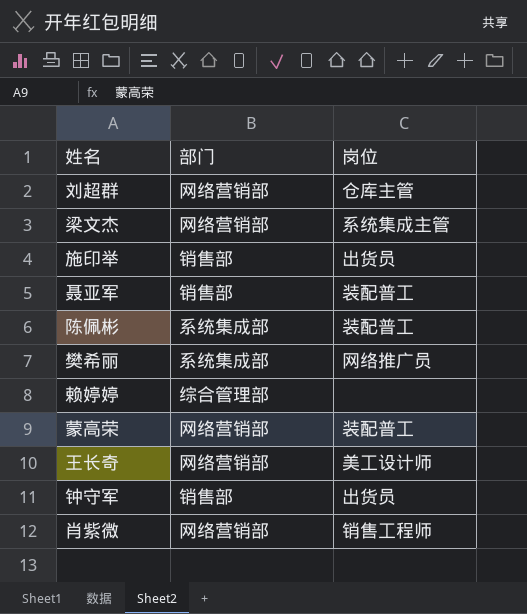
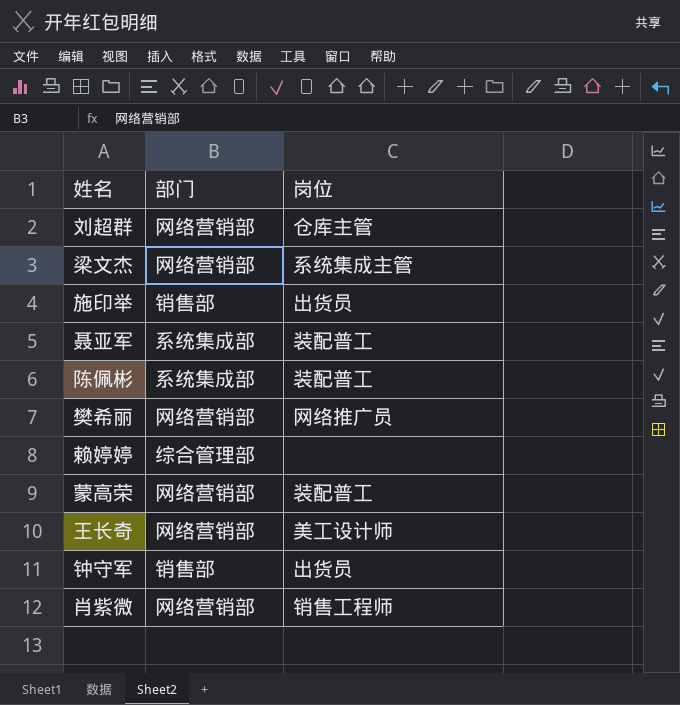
聂亚军 | 部门: 销售部 -> 系统集成部
樊希丽 | 部门: 系统集成部 -> 网络营销部

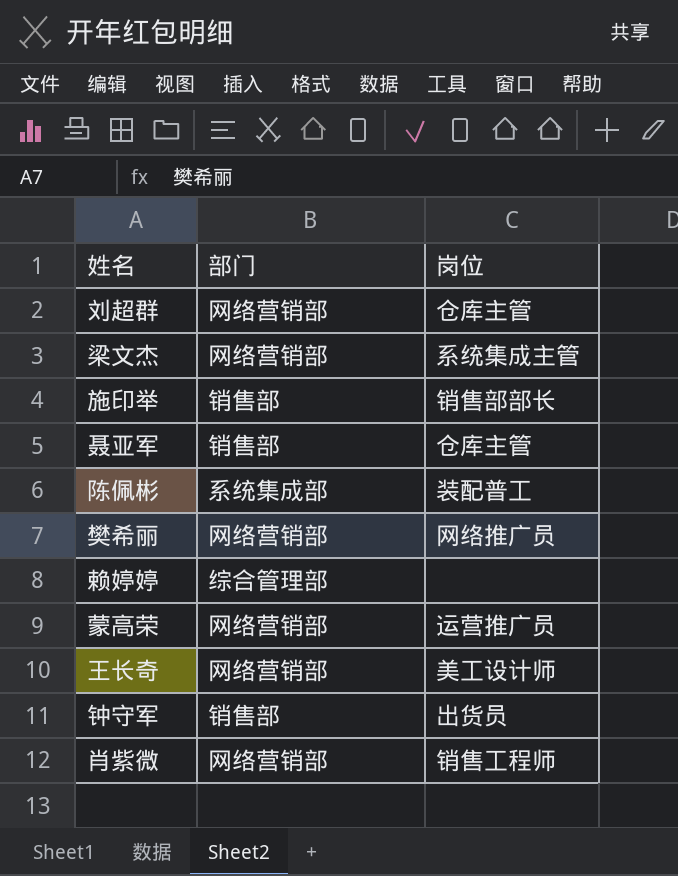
施印举 | 岗位: 出货员 -> 销售部部长
聂亚军 | 部门: 系统集成部 -> 销售部
聂亚军 | 岗位: 装配普工 -> 仓库主管
蒙高荣 | 岗位: 装配普工 -> 运营推广员

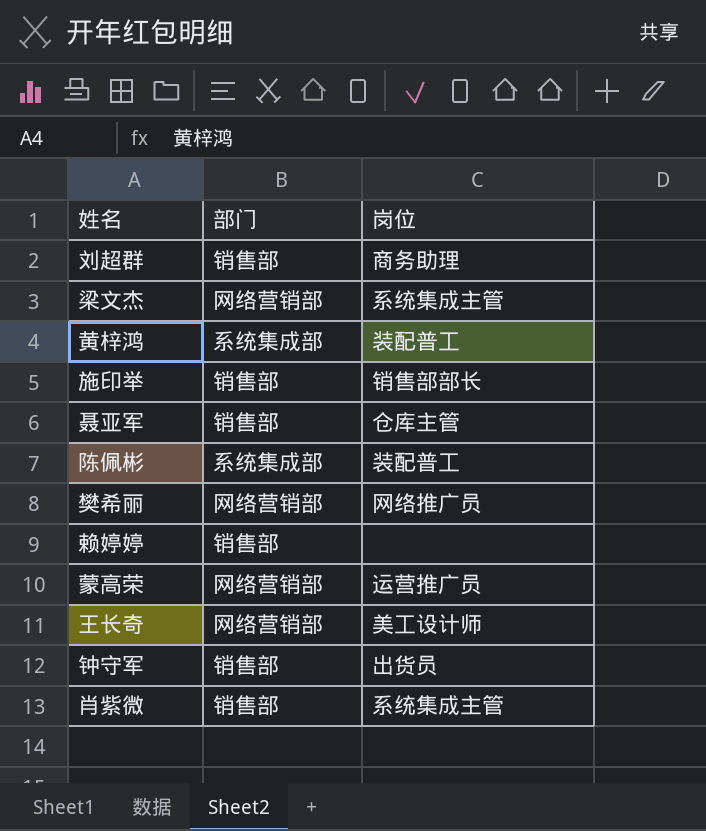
刘超群 | 部门: 网络营销部 -> 销售部
刘超群 | 岗位: 仓库主管 -> 商务助理
row 黄梓鸿: none -> 系统集成部 | 装配普工
赖婷婷 | 部门: 综合管理部 -> 销售部
肖紫微 | 部门: 网络营销部 -> 销售部
肖紫微 | 岗位: 销售工程师 -> 系统集成主管

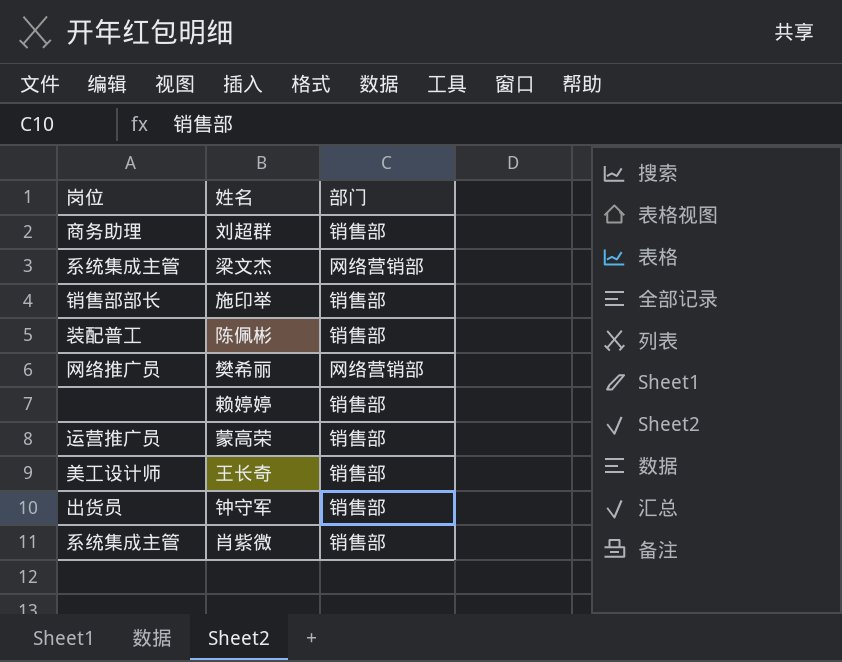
column 岗位 | position: 3 -> 1
row 黄梓鸿: 系统集成部 | 装配普工 -> none
row 聂亚军: 销售部 | 仓库主管 -> none
陈佩彬 | 部门: 系统集成部 -> 销售部
蒙高荣 | 部门: 网络营销部 -> 销售部
王长奇 | 部门: 网络营销部 -> 销售部

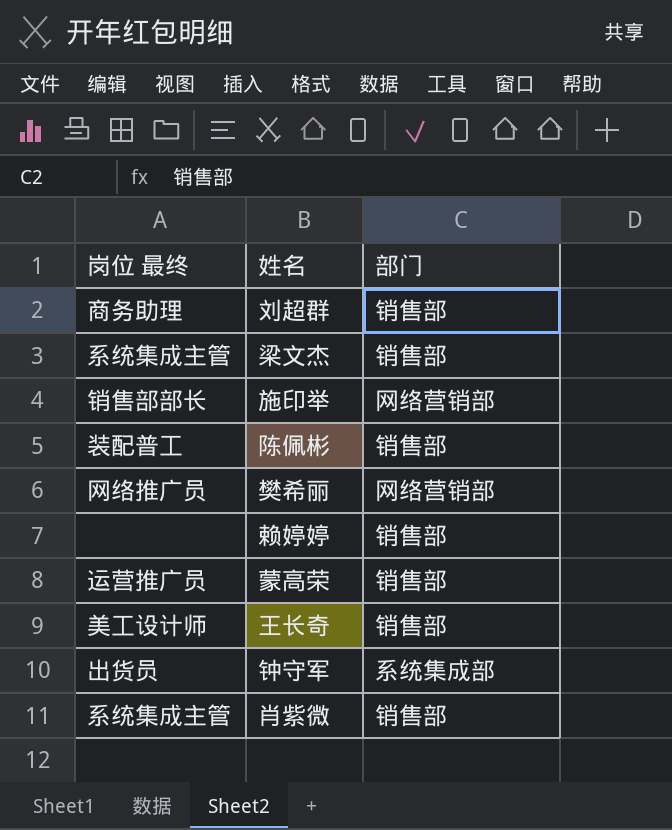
column name: 岗位 -> 岗位 最终
梁文杰 | 部门: 网络营销部 -> 销售部
施印举 | 部门: 销售部 -> 网络营销部
钟守军 | 部门: 销售部 -> 系统集成部

